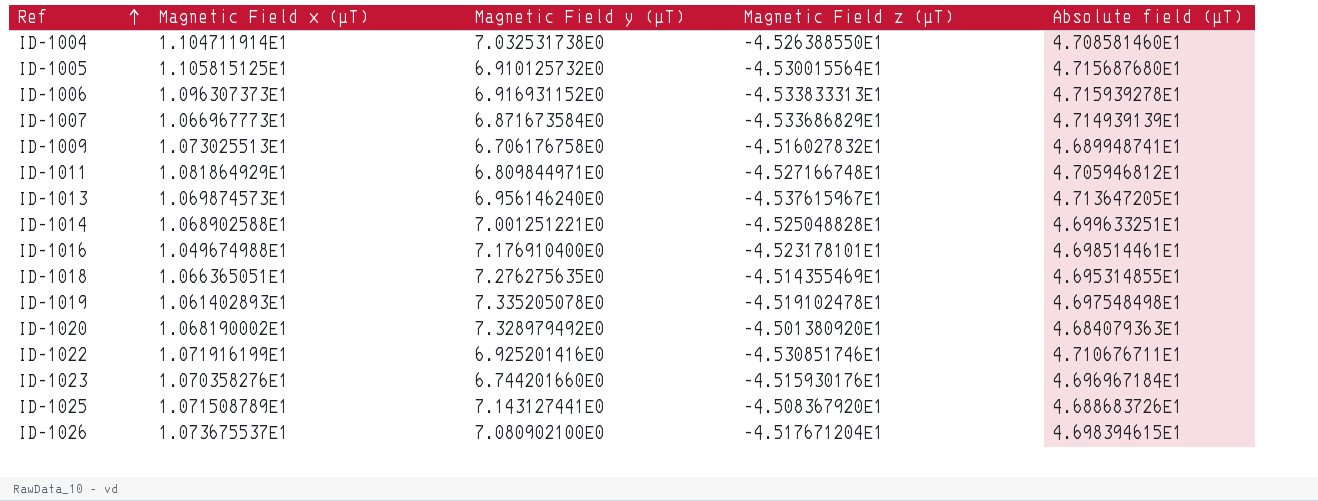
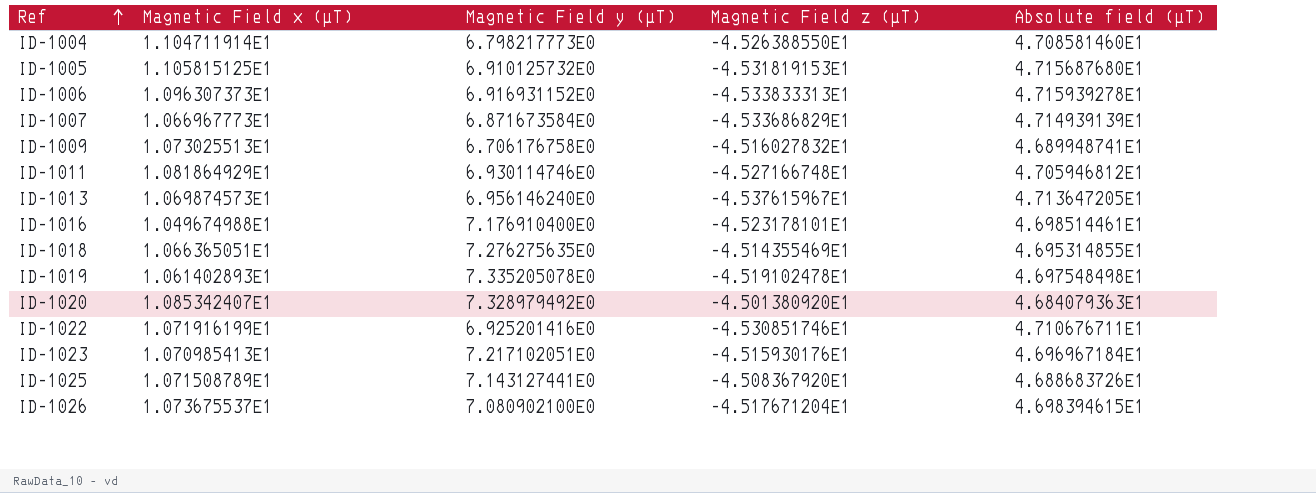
row ID-1014: 1.068902588E1 | 7.001251221E0 | -4.525048828E1 | 4.699633251E1 -> none
ID-1004 | Magnetic Field y (µT): 7.032531738E0 -> 6.798217773E0
ID-1005 | Magnetic Field z (µT): -4.530015564E1 -> -4.531819153E1
ID-1011 | Magnetic Field y (µT): 6.809844971E0 -> 6.930114746E0
ID-1020 | Magnetic Field x (µT): 1.068190002E1 -> 1.085342407E1
ID-1023 | Magnetic Field x (µT): 1.070358276E1 -> 1.070985413E1
ID-1023 | Magnetic Field y (µT): 6.744201660E0 -> 7.217102051E0

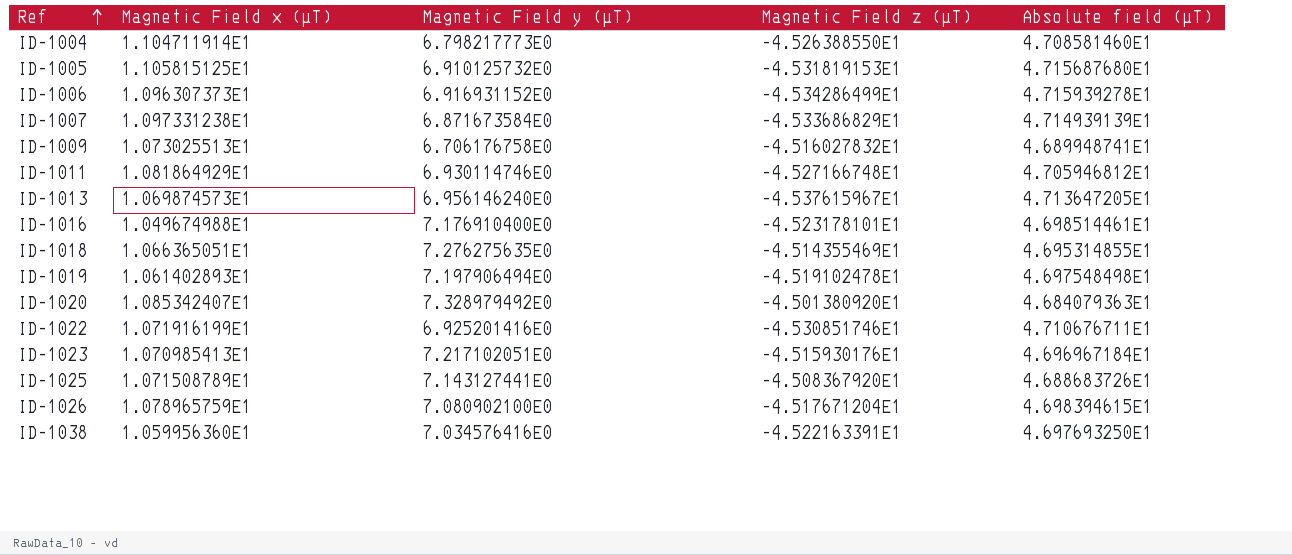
ID-1006 | Magnetic Field z (µT): -4.533833313E1 -> -4.534286499E1
ID-1007 | Magnetic Field x (µT): 1.066967773E1 -> 1.097331238E1
ID-1019 | Magnetic Field y (µT): 7.335205078E0 -> 7.197906494E0
ID-1026 | Magnetic Field x (µT): 1.073675537E1 -> 1.078965759E1
row ID-1038: none -> 1.059956360E1 | 7.034576416E0 | -4.522163391E1 | 4.697693250E1

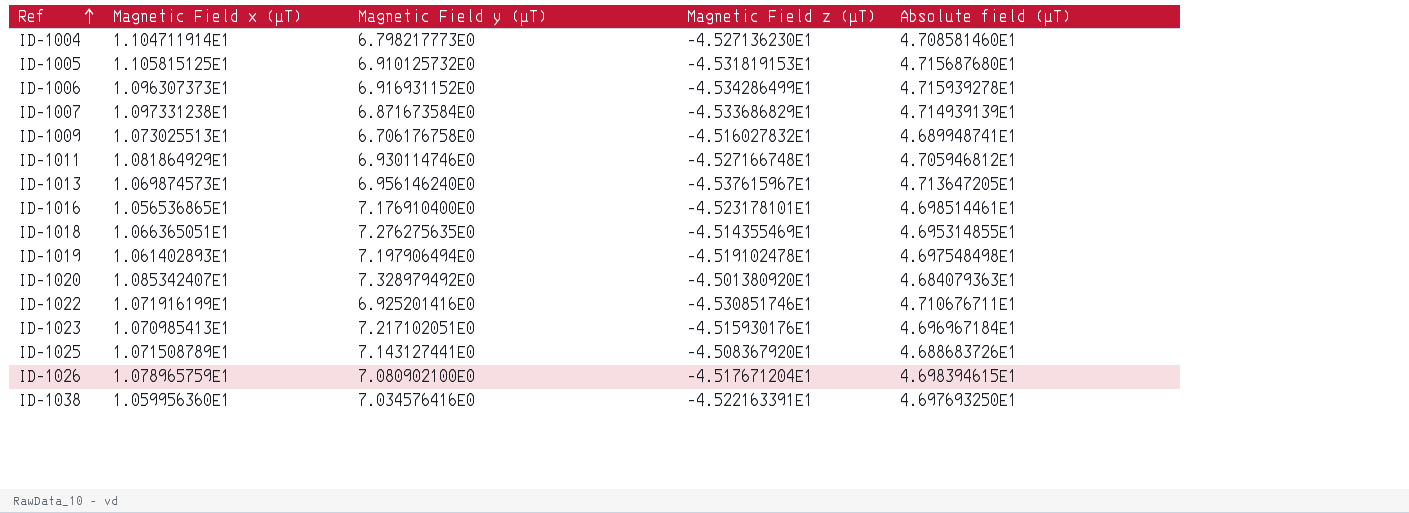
ID-1004 | Magnetic Field z (µT): -4.526388550E1 -> -4.527136230E1
ID-1016 | Magnetic Field x (µT): 1.049674988E1 -> 1.056536865E1

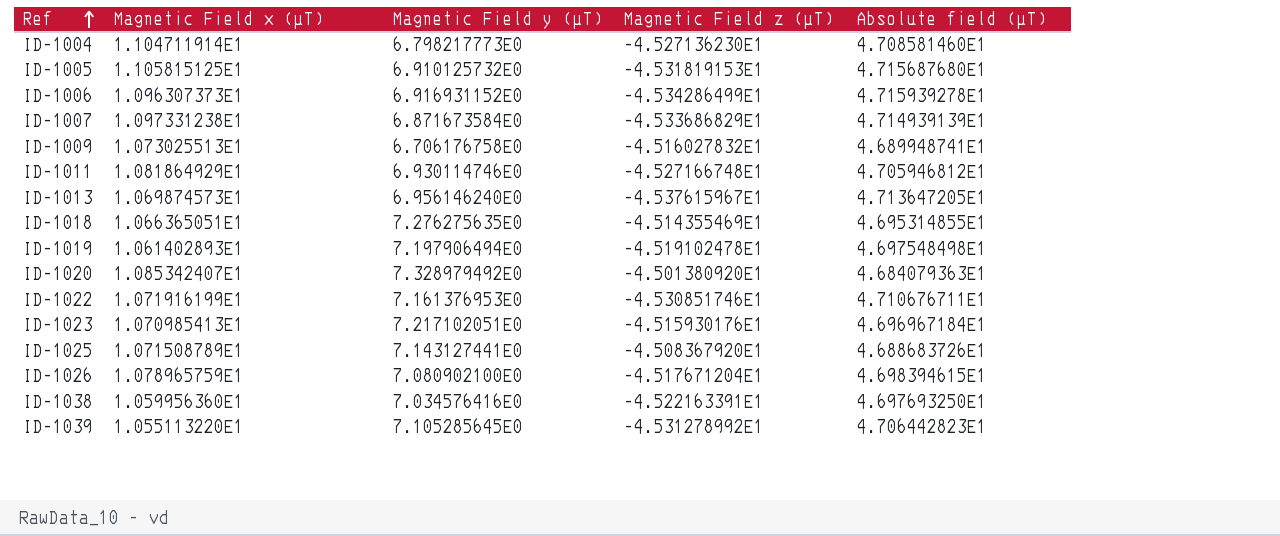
row ID-1016: 1.056536865E1 | 7.176910400E0 | -4.523178101E1 | 4.698514461E1 -> none
ID-1022 | Magnetic Field y (µT): 6.925201416E0 -> 7.161376953E0
row ID-1039: none -> 1.055113220E1 | 7.105285645E0 | -4.531278992E1 | 4.706442823E1

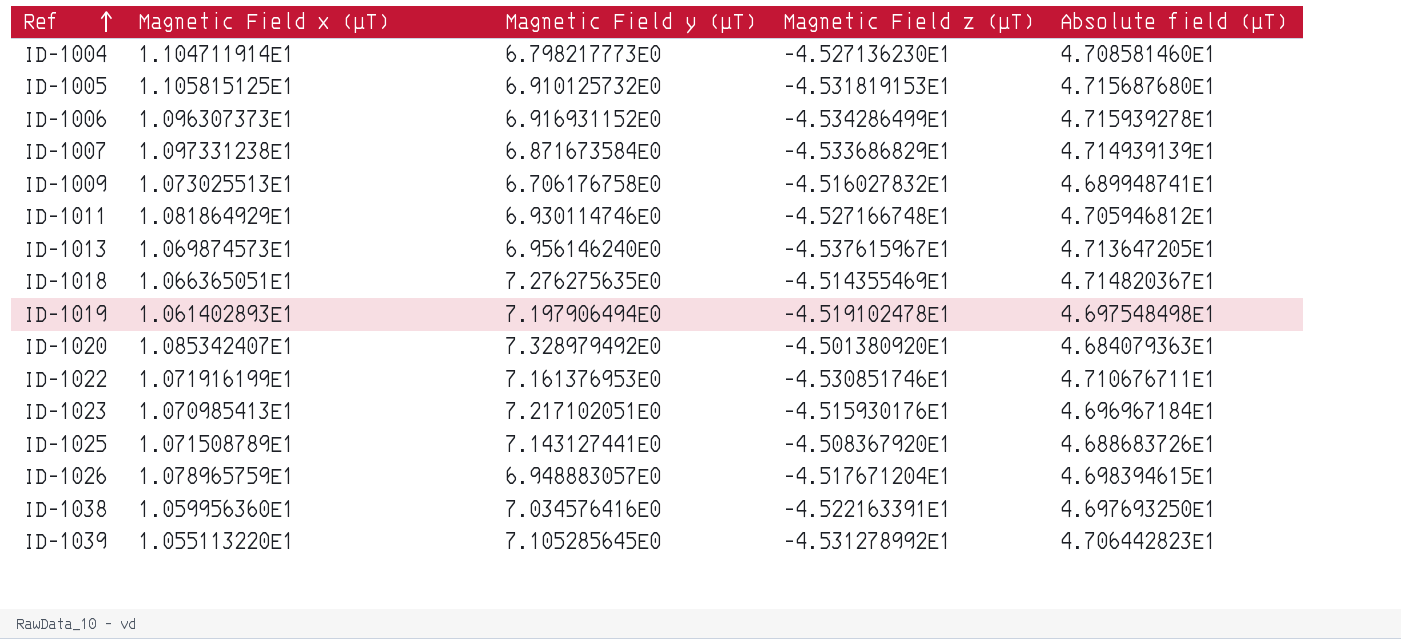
ID-1018 | Absolute field (µT): 4.695314855E1 -> 4.714820367E1
ID-1026 | Magnetic Field y (µT): 7.080902100E0 -> 6.948883057E0

